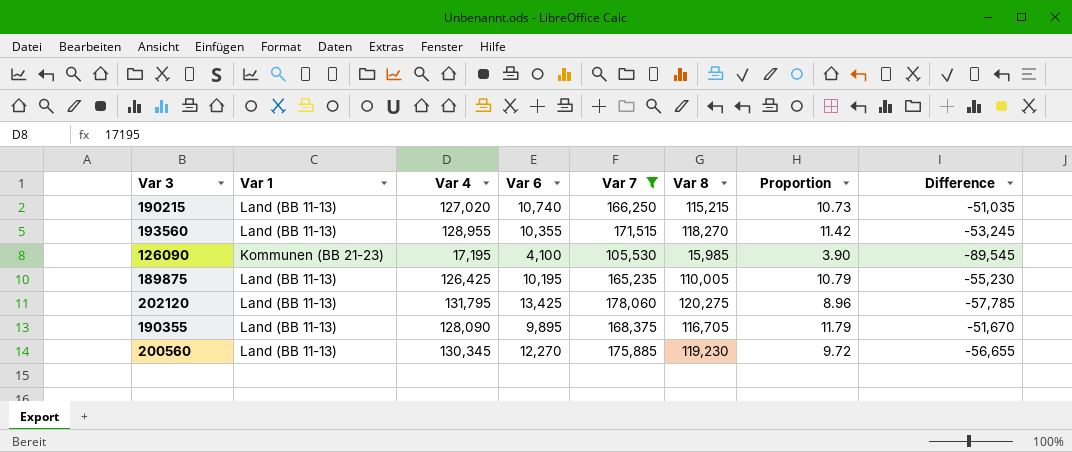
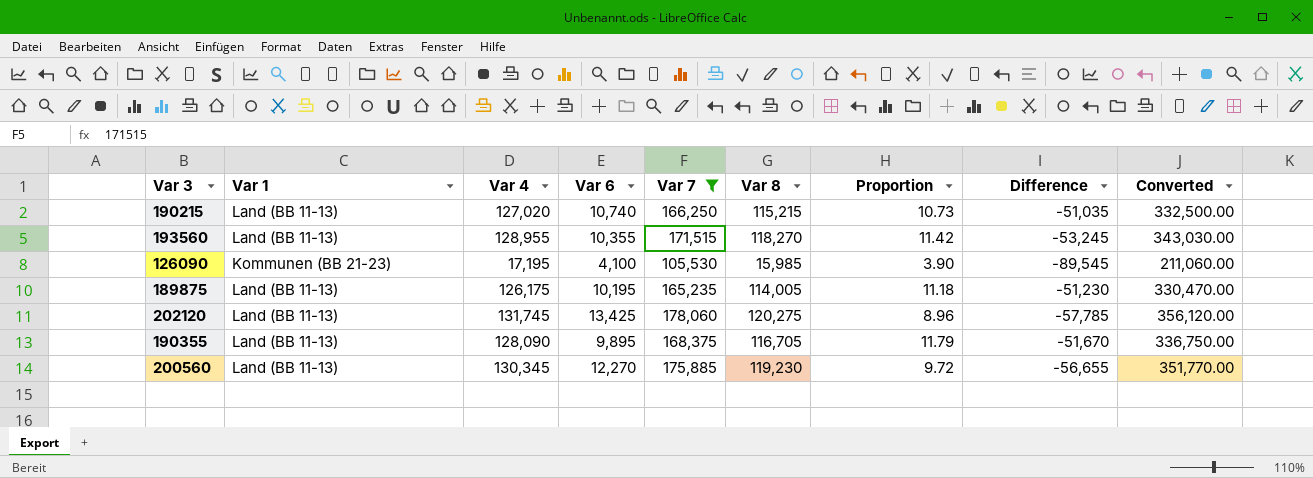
column Converted | formula: none -> [Var 7] * 2
189875 | Var 4: 126,425 -> 126,175
189875 | Var 8: 110,005 -> 114,005
189875 | Proportion: 10.79 -> 11.18
189875 | Difference: -55,230 -> -51,230
202120 | Var 4: 131,795 -> 131,745

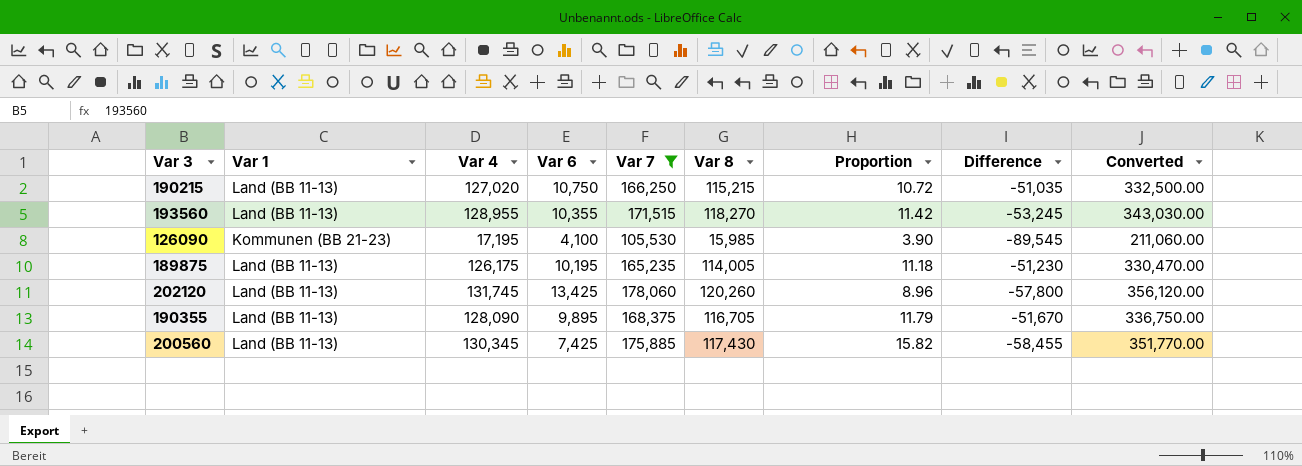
190215 | Var 6: 10,740 -> 10,750
190215 | Proportion: 10.73 -> 10.72
202120 | Var 8: 120,275 -> 120,260
202120 | Difference: -57,785 -> -57,800
200560 | Var 6: 12,270 -> 7,425
200560 | Var 8: 119,230 -> 117,430
200560 | Proportion: 9.72 -> 15.82
200560 | Difference: -56,655 -> -58,455

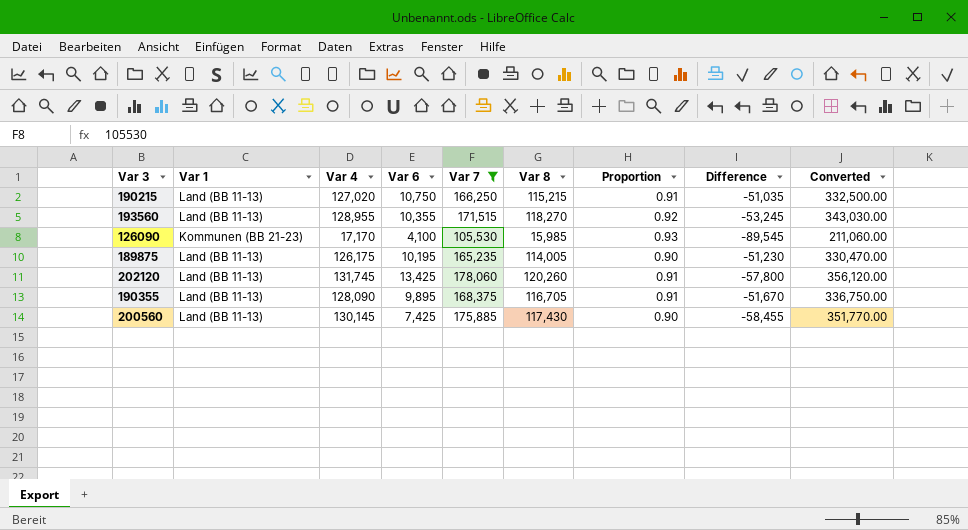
column Proportion | formula: [Var 8] / [Var 6] -> [Var 8] / [Var 4]
126090 | Var 4: 17,195 -> 17,170
200560 | Var 4: 130,345 -> 130,145

